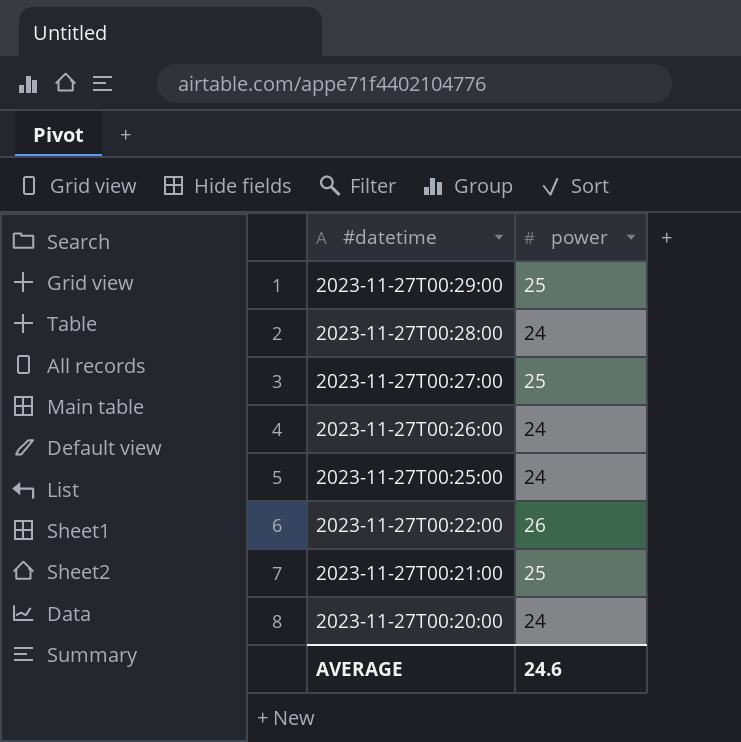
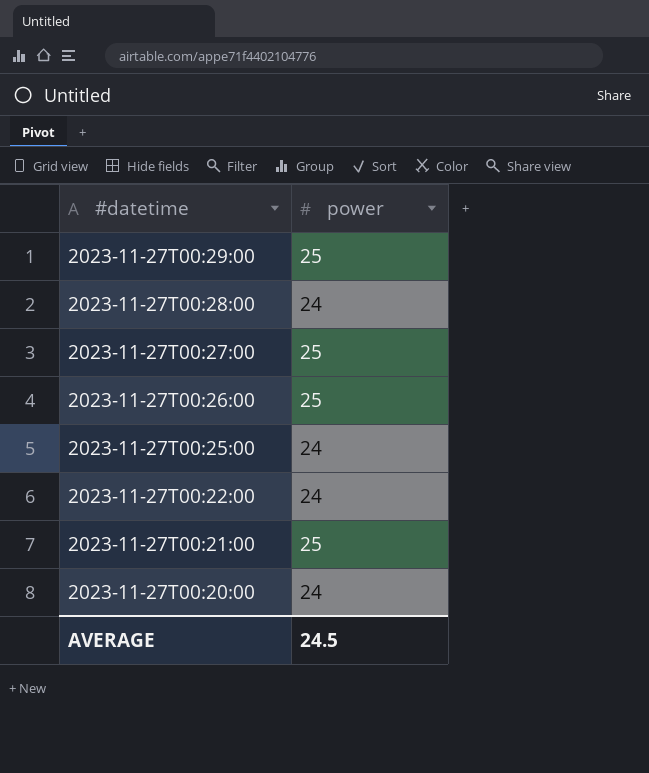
2023-11-27T00:26:00 | power: 24 -> 25
2023-11-27T00:22:00 | power: 26 -> 24
AVERAGE | power: 24.6 -> 24.5

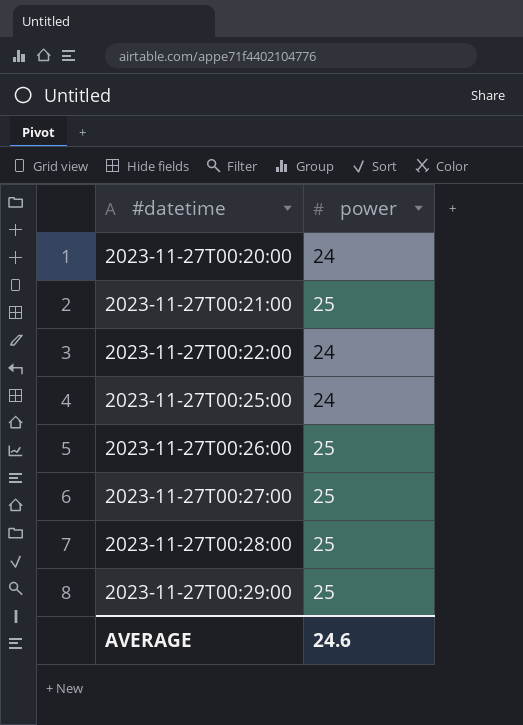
row order: #datetime descending -> #datetime ascending
2023-11-27T00:28:00 | power: 24 -> 25
AVERAGE | power: 24.5 -> 24.6

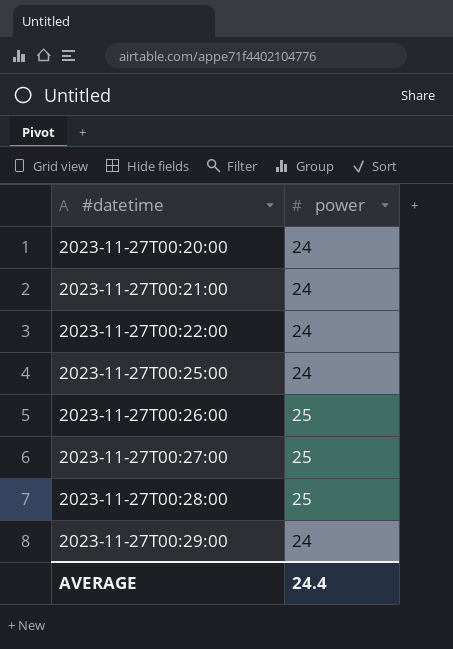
2023-11-27T00:21:00 | power: 25 -> 24
2023-11-27T00:29:00 | power: 25 -> 24
AVERAGE | power: 24.6 -> 24.4

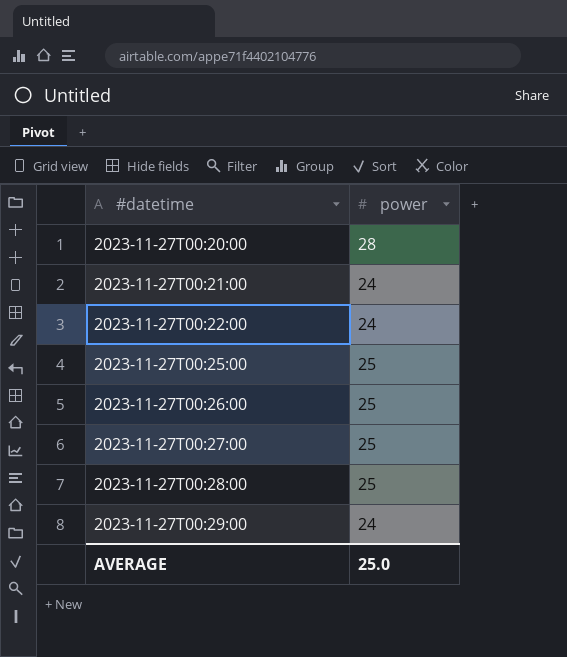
2023-11-27T00:20:00 | power: 24 -> 28
2023-11-27T00:25:00 | power: 24 -> 25
AVERAGE | power: 24.4 -> 25.0

